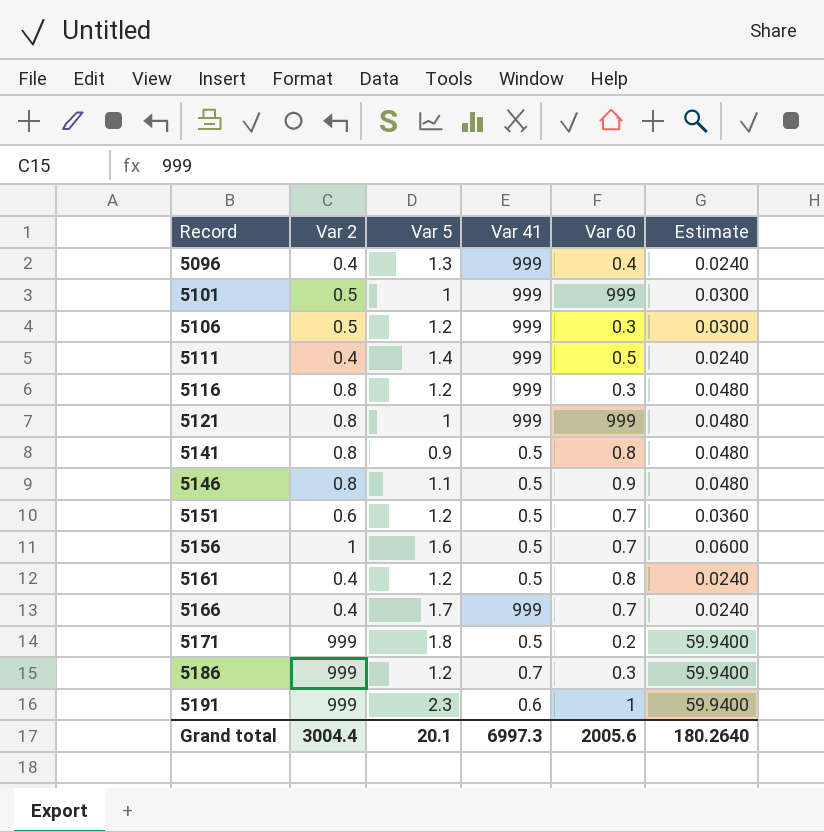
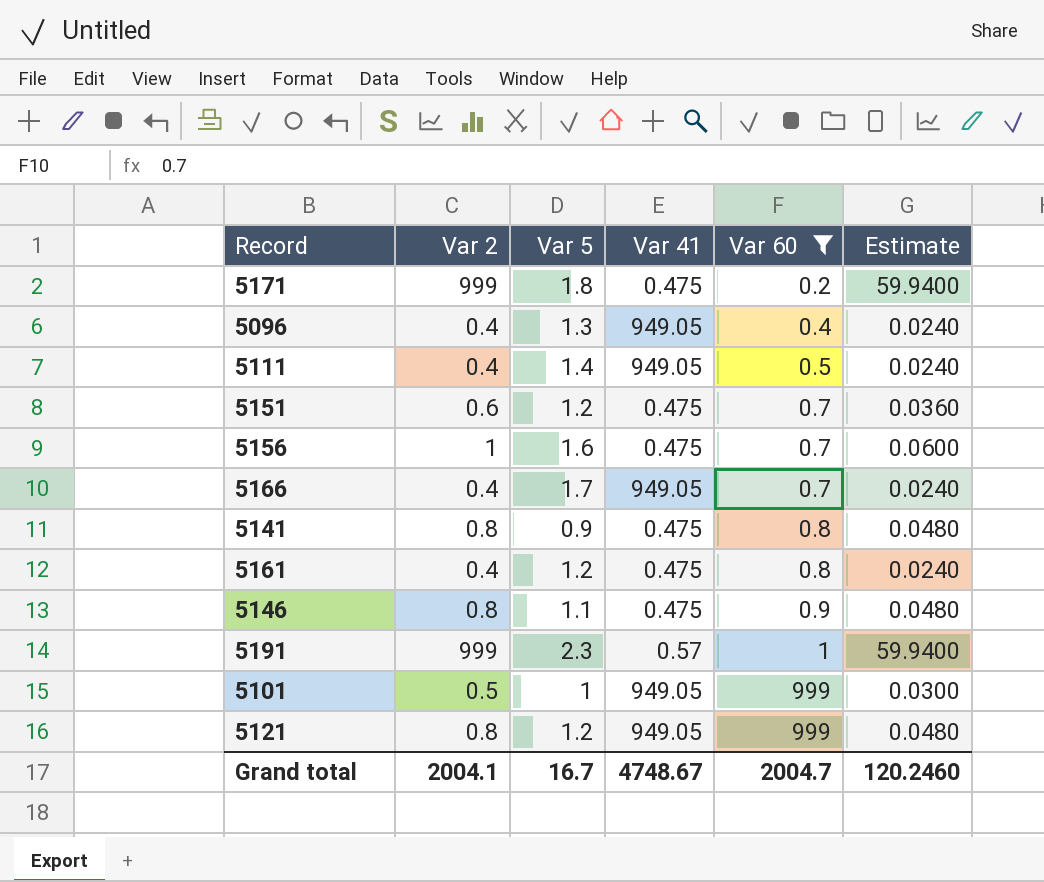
filter: none -> Var 60 != 0.3
row order: Record ascending -> Var 60 ascending
5171 | Var 41: 0.5 -> 0.475
5096 | Var 41: 999 -> 949.05
5111 | Var 41: 999 -> 949.05
5151 | Var 41: 0.5 -> 0.475
5156 | Var 41: 0.5 -> 0.475
5166 | Var 41: 999 -> 949.05
5141 | Var 41: 0.5 -> 0.475
5161 | Var 41: 0.5 -> 0.475
5146 | Var 41: 0.5 -> 0.475
5191 | Var 41: 0.6 -> 0.57
5101 | Var 41: 999 -> 949.05
5121 | Var 5: 1 -> 1.2
5121 | Var 41: 999 -> 949.05
Grand total | Var 2: 3004.4 -> 2004.1
Grand total | Var 5: 20.1 -> 16.7
Grand total | Var 41: 6997.3 -> 4748.67
Grand total | Var 60: 2005.6 -> 2004.7
Grand total | Estimate: 180.2640 -> 120.2460

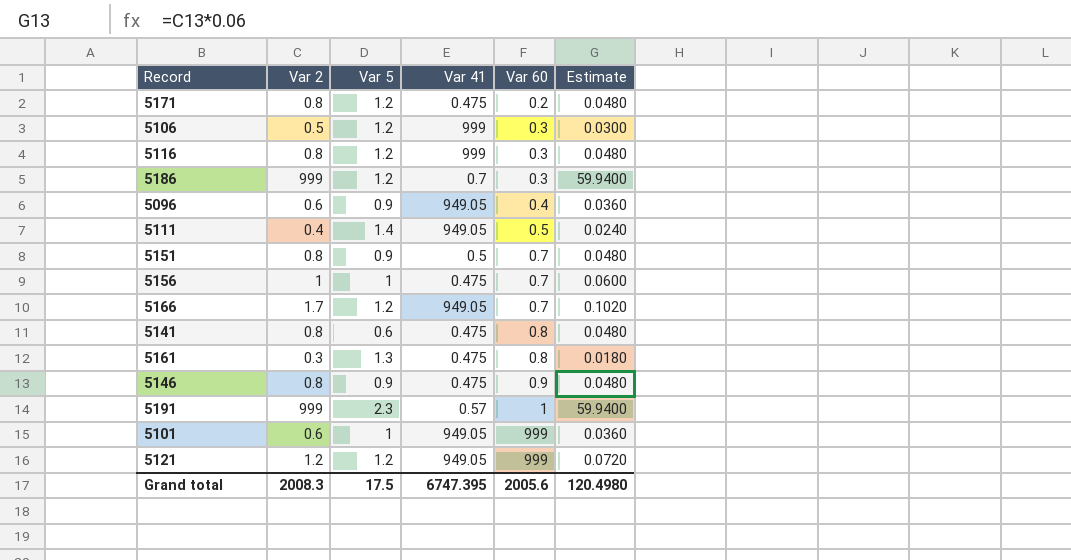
filter: Var 60 != 0.3 -> none
5171 | Var 2: 999 -> 0.8
5171 | Var 5: 1.8 -> 1.2
5171 | Estimate: 59.9400 -> 0.0480
5096 | Var 2: 0.4 -> 0.6
5096 | Var 5: 1.3 -> 0.9
5096 | Estimate: 0.0240 -> 0.0360
5151 | Var 2: 0.6 -> 0.8
5151 | Var 5: 1.2 -> 0.9
5151 | Var 41: 0.475 -> 0.5
5151 | Estimate: 0.0360 -> 0.0480
5156 | Var 5: 1.6 -> 1
5166 | Var 2: 0.4 -> 1.7
5166 | Var 5: 1.7 -> 1.2
5166 | Estimate: 0.0240 -> 0.1020
5141 | Var 5: 0.9 -> 0.6
5161 | Var 2: 0.4 -> 0.3
5161 | Var 5: 1.2 -> 1.3
5161 | Estimate: 0.0240 -> 0.0180
5146 | Var 5: 1.1 -> 0.9
5101 | Var 2: 0.5 -> 0.6
5101 | Estimate: 0.0300 -> 0.0360
5121 | Var 2: 0.8 -> 1.2
5121 | Estimate: 0.0480 -> 0.0720
Grand total | Var 2: 2004.1 -> 2008.3
Grand total | Var 5: 16.7 -> 17.5
Grand total | Var 41: 4748.67 -> 6747.395
Grand total | Var 60: 2004.7 -> 2005.6
Grand total | Estimate: 120.2460 -> 120.4980

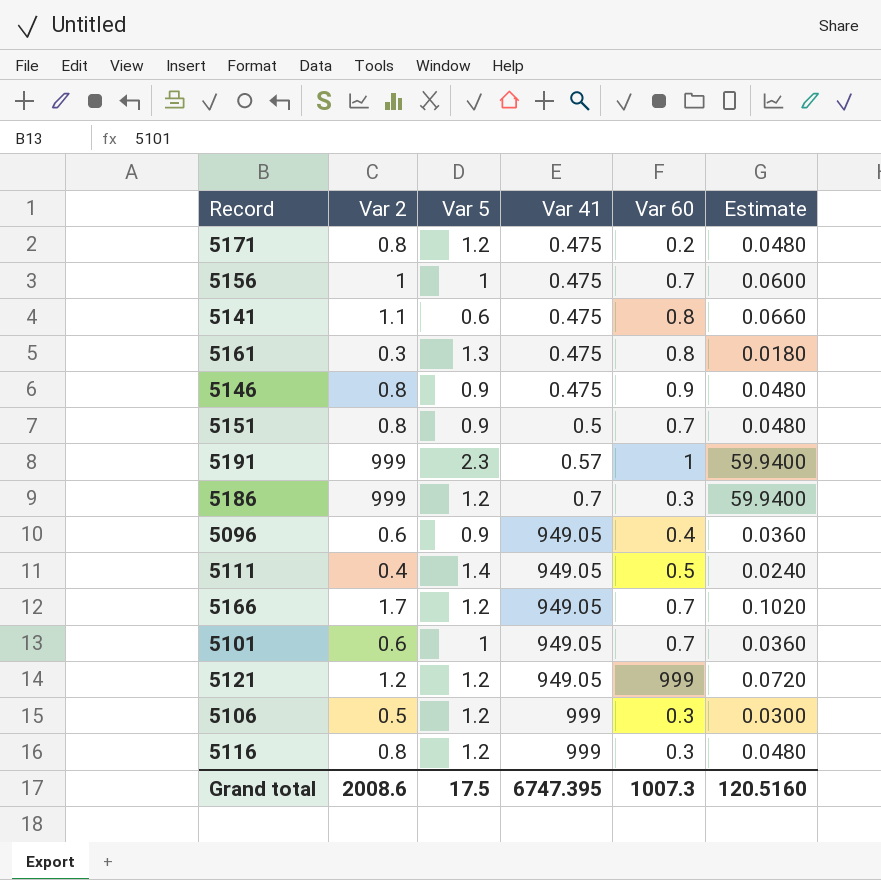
row order: Var 60 ascending -> Var 41 ascending
5141 | Var 2: 0.8 -> 1.1
5141 | Estimate: 0.0480 -> 0.0660
5101 | Var 60: 999 -> 0.7
Grand total | Var 2: 2008.3 -> 2008.6
Grand total | Var 60: 2005.6 -> 1007.3
Grand total | Estimate: 120.4980 -> 120.5160

